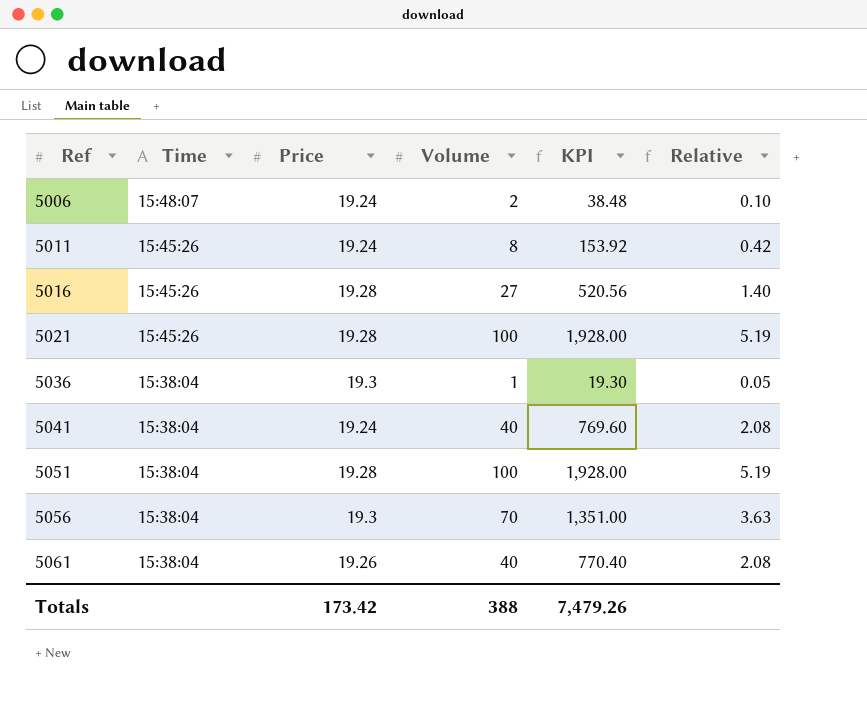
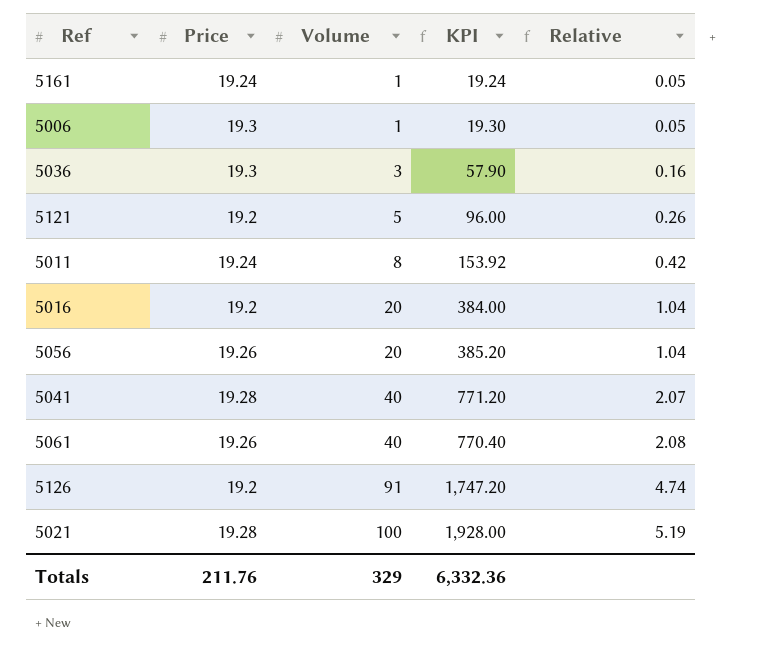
row order: Ref ascending -> Volume ascending
column Time | position: 2 -> none
row 5051: 15:38:04 | 19.28 | 100 | 1,928.00 | 5.19 -> none
row 5161: none -> 19.24 | 1 | 19.24 | 0.05
5006 | Price: 19.24 -> 19.3
5006 | Volume: 2 -> 1
5006 | KPI: 38.48 -> 19.30
5006 | Relative: 0.10 -> 0.05
5036 | Volume: 1 -> 3
5036 | KPI: 19.30 -> 57.90
5036 | Relative: 0.05 -> 0.16
row 5121: none -> 19.2 | 5 | 96.00 | 0.26
5016 | Price: 19.28 -> 19.2
5016 | Volume: 27 -> 20
5016 | KPI: 520.56 -> 384.00
5016 | Relative: 1.40 -> 1.04
5056 | Price: 19.3 -> 19.26
5056 | Volume: 70 -> 20
5056 | KPI: 1,351.00 -> 385.20
5056 | Relative: 3.63 -> 1.04
5041 | Price: 19.24 -> 19.28
5041 | KPI: 769.60 -> 771.20
5041 | Relative: 2.08 -> 2.07
row 5126: none -> 19.2 | 91 | 1,747.20 | 4.74
Totals | Price: 173.42 -> 211.76
Totals | Volume: 388 -> 329
Totals | KPI: 7,479.26 -> 6,332.36

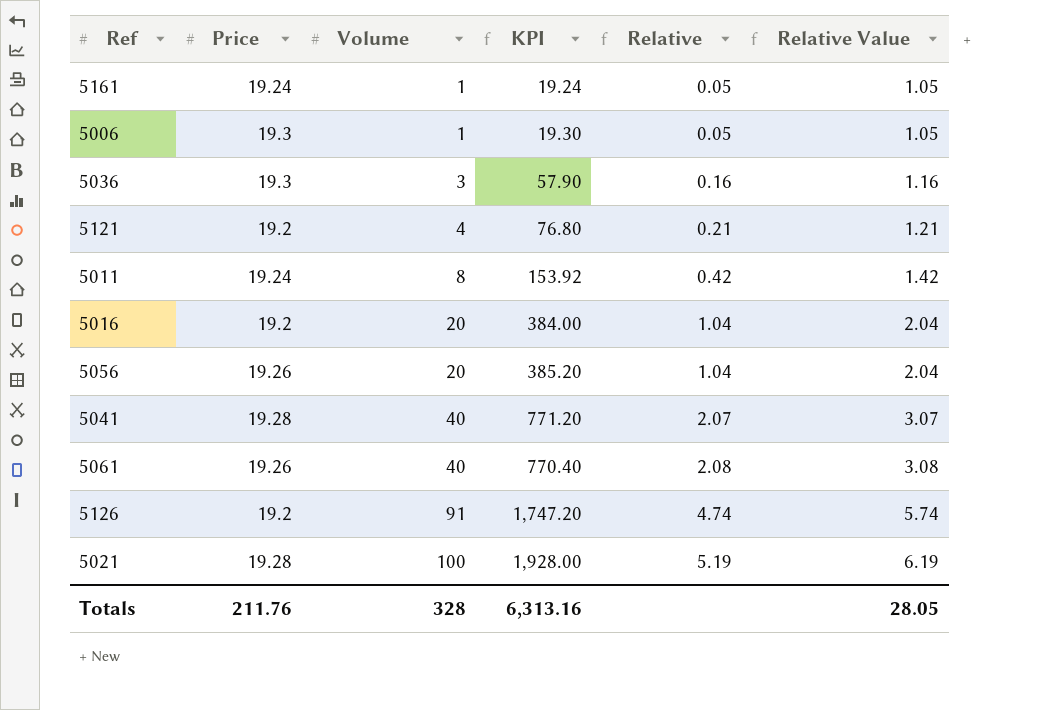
column Relative Value | formula: none -> [Relative] + 1
5121 | Volume: 5 -> 4
5121 | KPI: 96.00 -> 76.80
5121 | Relative: 0.26 -> 0.21
Totals | Volume: 329 -> 328
Totals | KPI: 6,332.36 -> 6,313.16

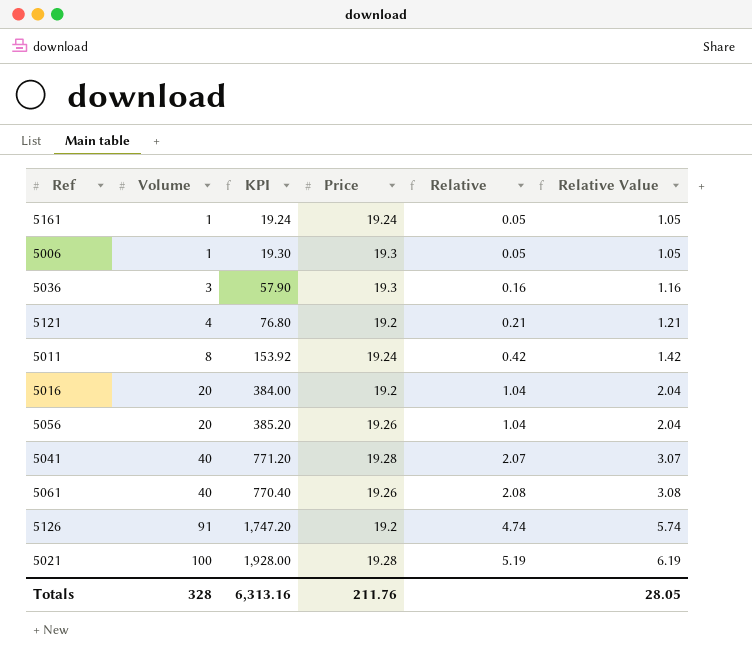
column Price | position: 2 -> 4

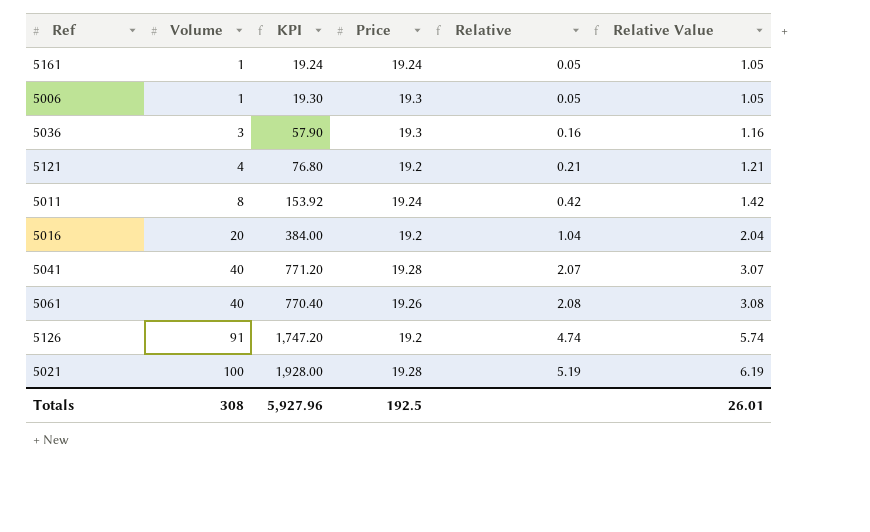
row 5056: 20 | 385.20 | 19.26 | 1.04 | 2.04 -> none
Totals | Volume: 328 -> 308
Totals | KPI: 6,313.16 -> 5,927.96
Totals | Price: 211.76 -> 192.5
Totals | Relative Value: 28.05 -> 26.01

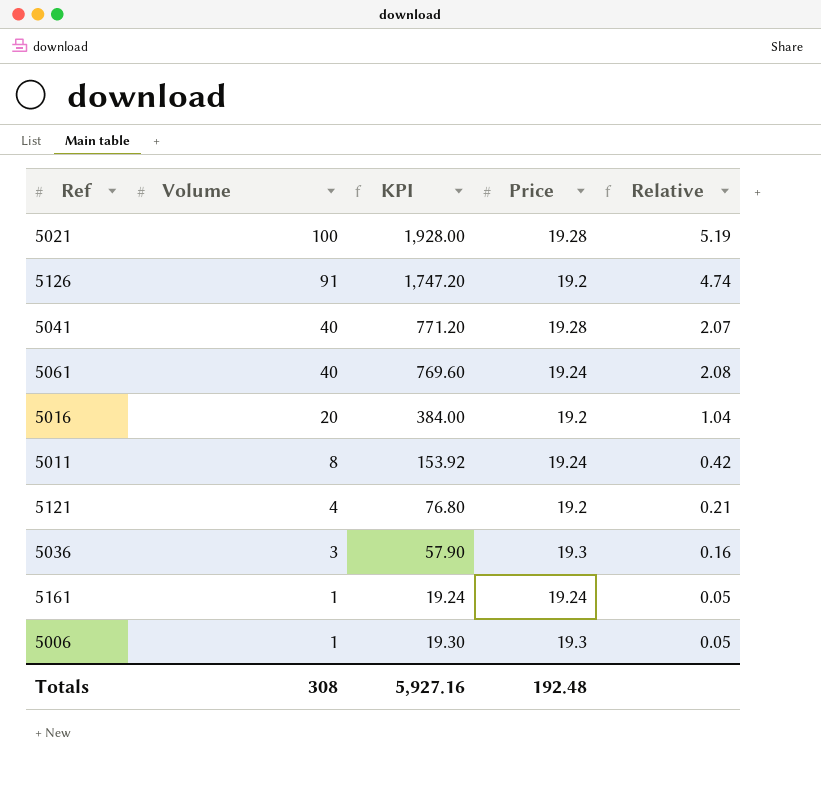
row order: Volume ascending -> Volume descending
column Relative Value | formula: [Relative] + 1 -> none
5061 | KPI: 770.40 -> 769.60
5061 | Price: 19.26 -> 19.24
Totals | KPI: 5,927.96 -> 5,927.16
Totals | Price: 192.5 -> 192.48

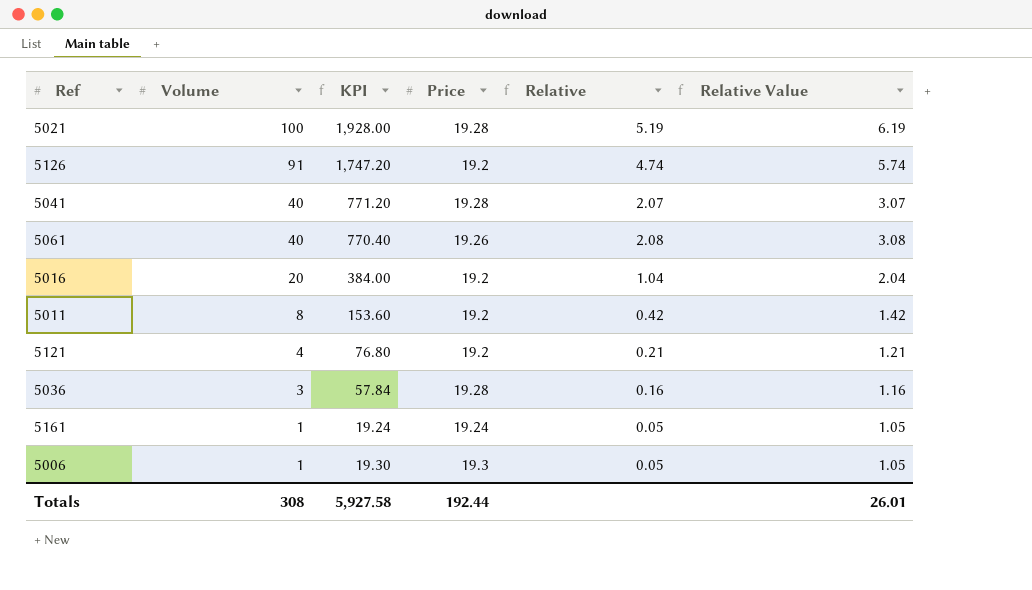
column Relative Value | formula: none -> [Relative] + 1
5061 | KPI: 769.60 -> 770.40
5061 | Price: 19.24 -> 19.26
5011 | KPI: 153.92 -> 153.60
5011 | Price: 19.24 -> 19.2
5036 | KPI: 57.90 -> 57.84
5036 | Price: 19.3 -> 19.28
Totals | KPI: 5,927.16 -> 5,927.58
Totals | Price: 192.48 -> 192.44

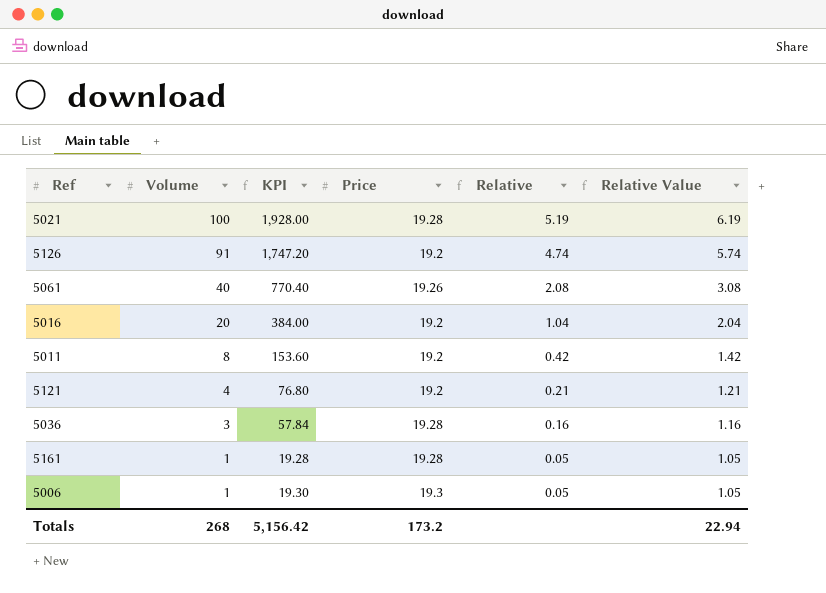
row 5041: 40 | 771.20 | 19.28 | 2.07 | 3.07 -> none
5161 | KPI: 19.24 -> 19.28
5161 | Price: 19.24 -> 19.28
Totals | Volume: 308 -> 268
Totals | KPI: 5,927.58 -> 5,156.42
Totals | Price: 192.44 -> 173.2
Totals | Relative Value: 26.01 -> 22.94

